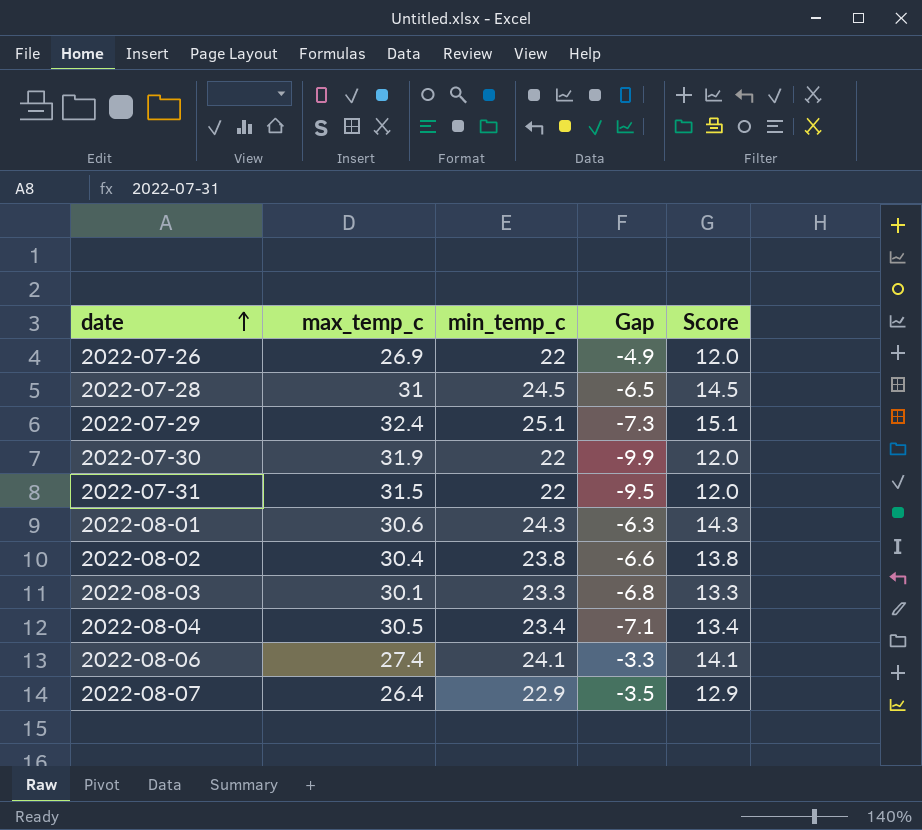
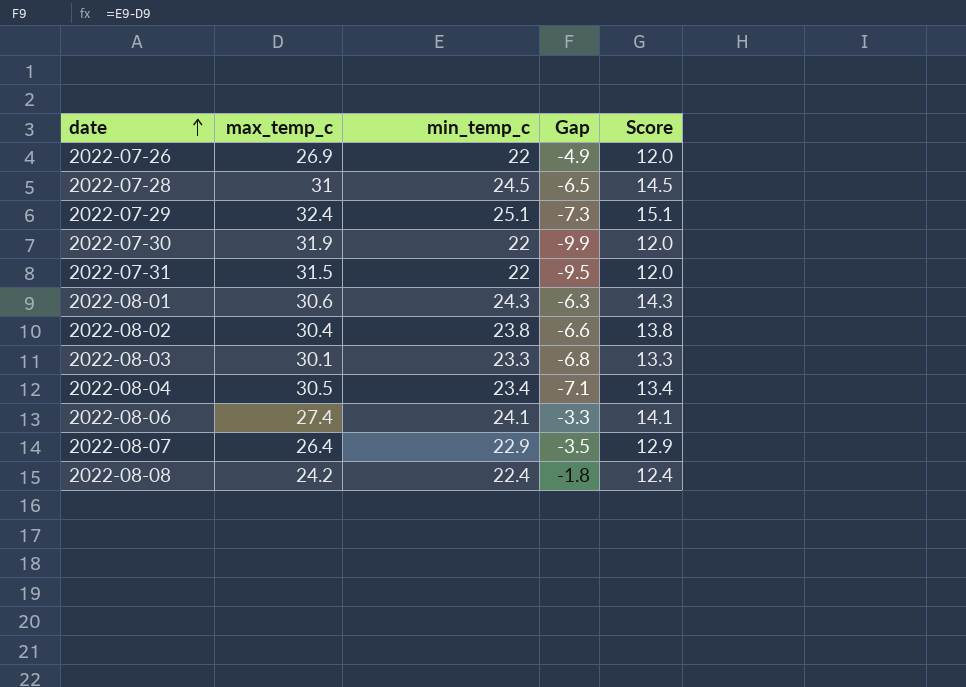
row 2022-08-08: none -> 24.2 | 22.4 | -1.8 | 12.4

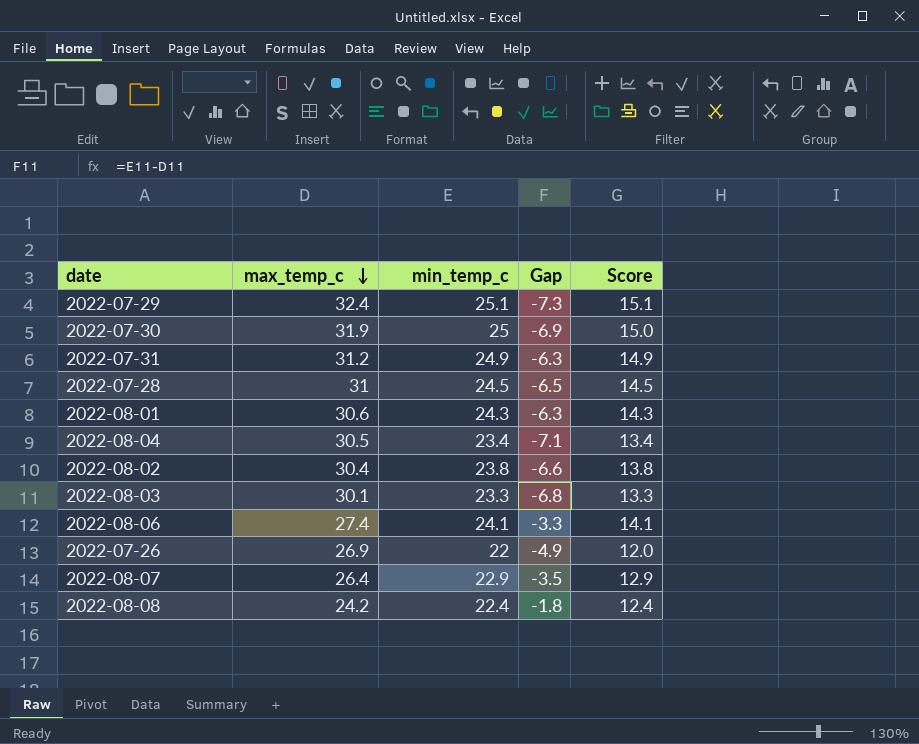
row order: date ascending -> max_temp_c descending
2022-07-30 | min_temp_c: 22 -> 25
2022-07-30 | Gap: -9.9 -> -6.9
2022-07-30 | Score: 12.0 -> 15.0
2022-07-31 | max_temp_c: 31.5 -> 31.2
2022-07-31 | min_temp_c: 22 -> 24.9
2022-07-31 | Gap: -9.5 -> -6.3
2022-07-31 | Score: 12.0 -> 14.9

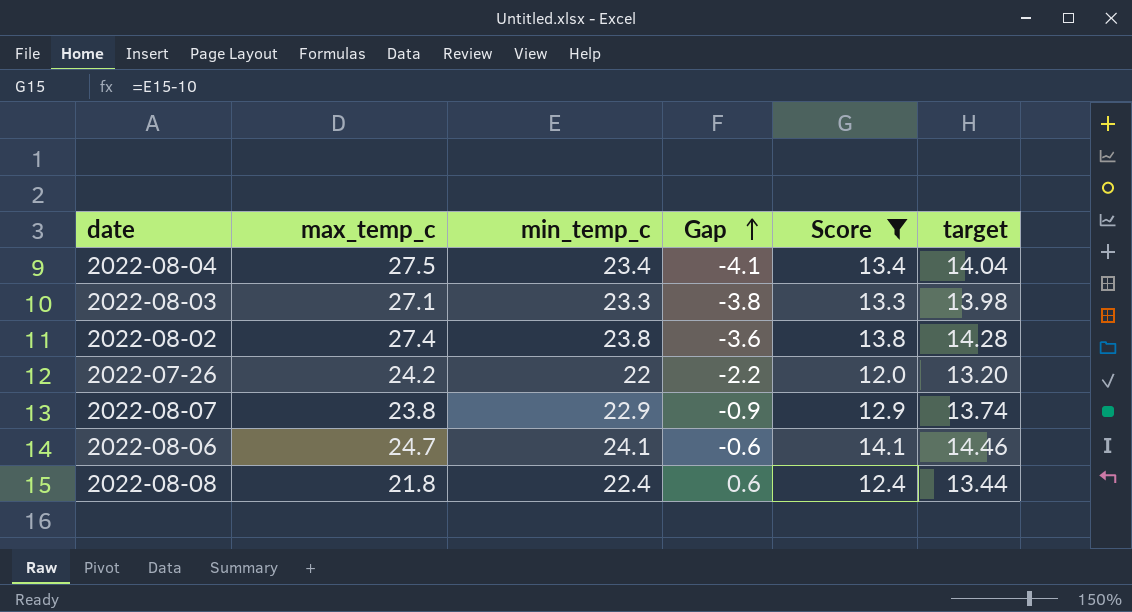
filter: none -> Score <= 14.1
row order: max_temp_c descending -> Gap ascending
column target | formula: none -> [min_temp_c] * 0.6
2022-08-04 | max_temp_c: 30.5 -> 27.5
2022-08-04 | Gap: -7.1 -> -4.1
2022-08-03 | max_temp_c: 30.1 -> 27.1
2022-08-03 | Gap: -6.8 -> -3.8
2022-08-02 | max_temp_c: 30.4 -> 27.4
2022-08-02 | Gap: -6.6 -> -3.6
2022-07-26 | max_temp_c: 26.9 -> 24.2
2022-07-26 | Gap: -4.9 -> -2.2
2022-08-07 | max_temp_c: 26.4 -> 23.8
2022-08-07 | Gap: -3.5 -> -0.9
2022-08-06 | max_temp_c: 27.4 -> 24.7
2022-08-06 | Gap: -3.3 -> -0.6
2022-08-08 | max_temp_c: 24.2 -> 21.8
2022-08-08 | Gap: -1.8 -> 0.6

